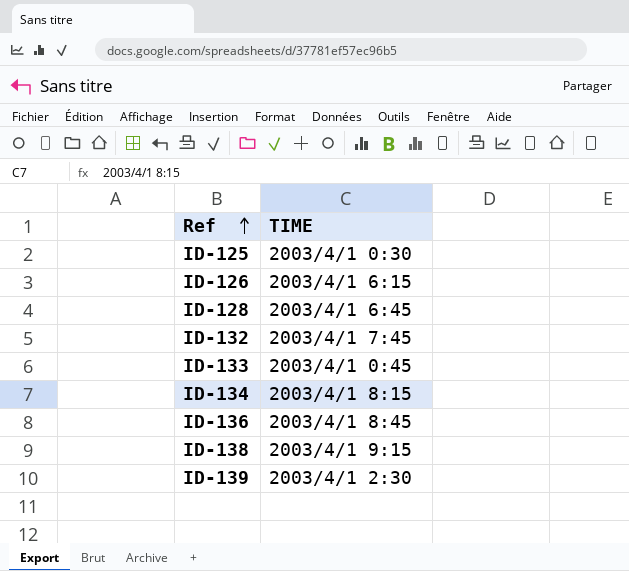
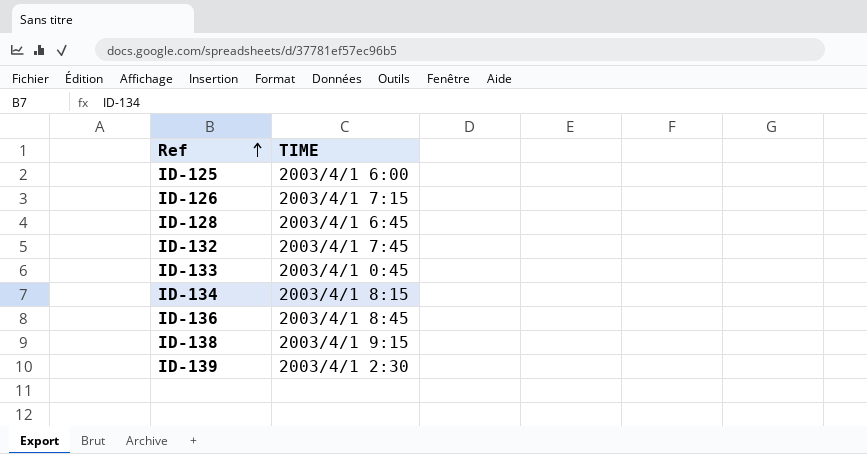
ID-125 | TIME: 2003/4/1 0:30 -> 2003/4/1 6:00
ID-126 | TIME: 2003/4/1 6:15 -> 2003/4/1 7:15

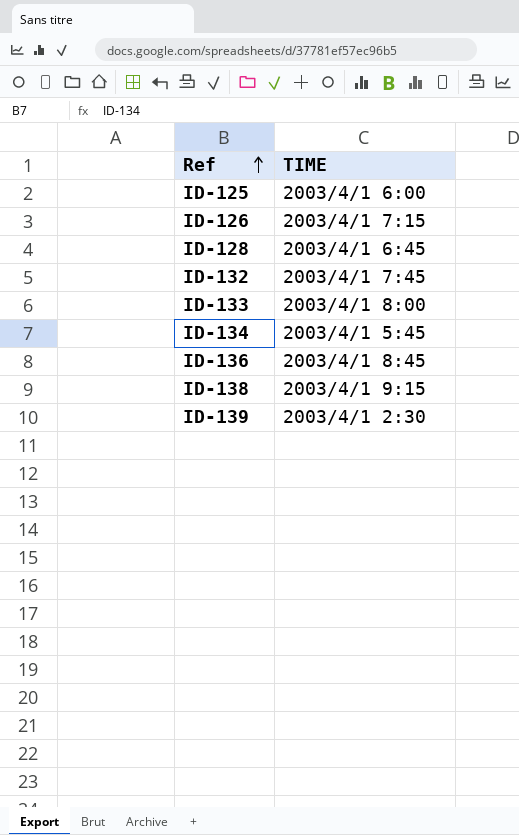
ID-133 | TIME: 2003/4/1 0:45 -> 2003/4/1 8:00
ID-134 | TIME: 2003/4/1 8:15 -> 2003/4/1 5:45

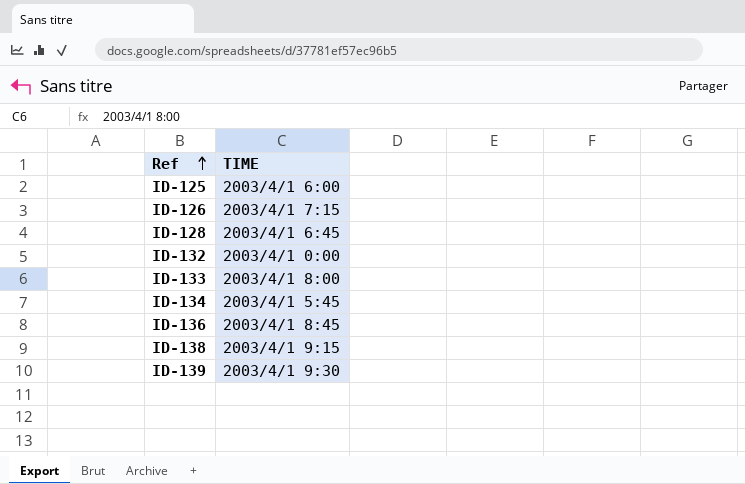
ID-132 | TIME: 2003/4/1 7:45 -> 2003/4/1 0:00
ID-139 | TIME: 2003/4/1 2:30 -> 2003/4/1 9:30

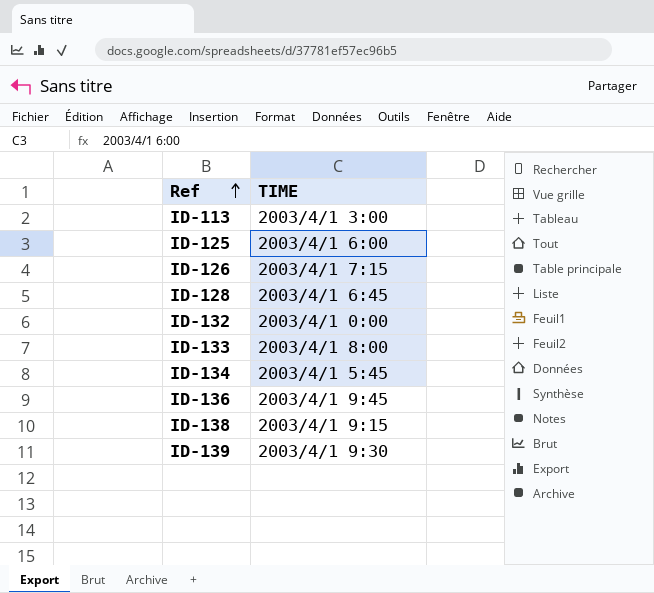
row ID-113: none -> 2003/4/1 3:00
ID-136 | TIME: 2003/4/1 8:45 -> 2003/4/1 9:45

